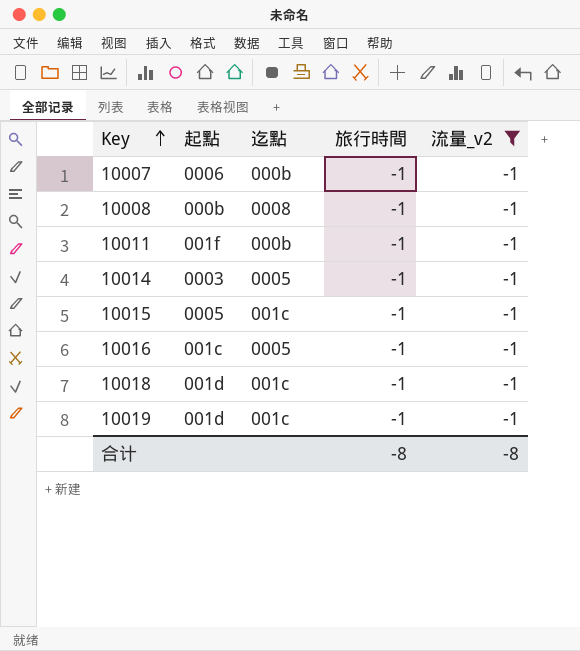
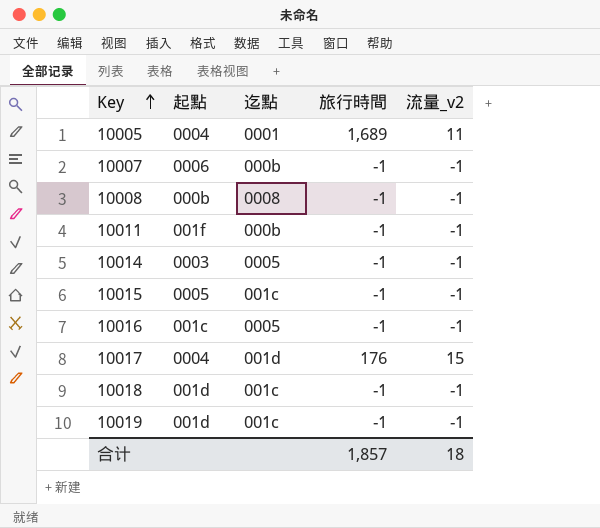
filter: 流量_v2 = -1 -> none
合计 | 旅行時間: -8 -> 1,857
合计 | 流量_v2: -8 -> 18

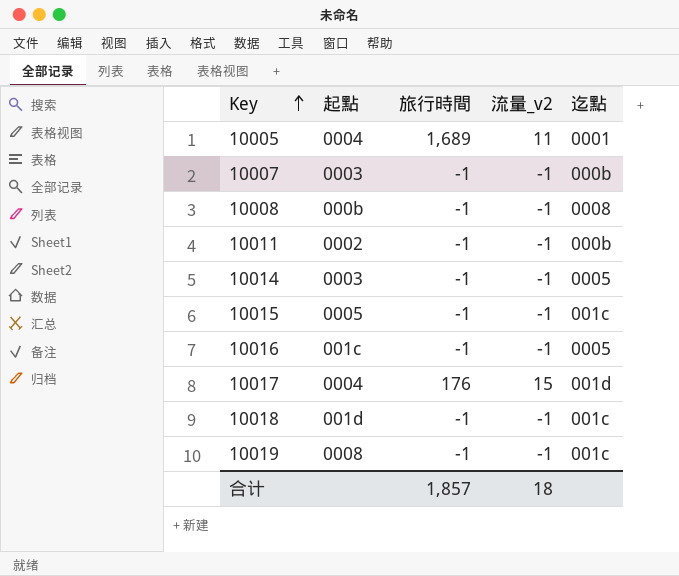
column 迄點 | position: 3 -> 5
10007 | 起點: 0006 -> 0003
10011 | 起點: 001f -> 0002
10019 | 起點: 001d -> 0008

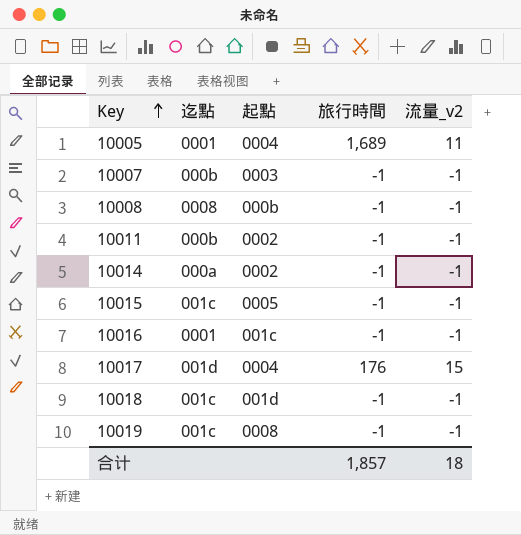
column 迄點 | position: 5 -> 2
10014 | 迄點: 0005 -> 000a
10014 | 起點: 0003 -> 0002
10016 | 迄點: 0005 -> 0001

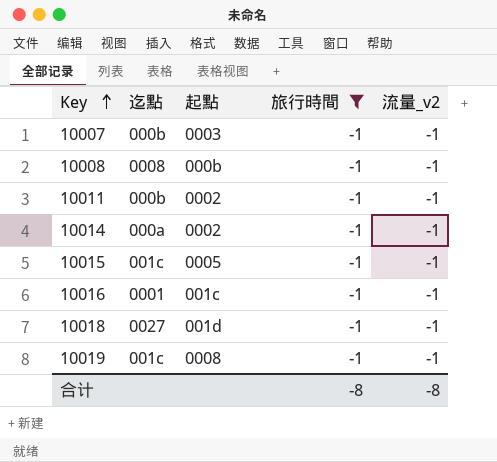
filter: none -> 旅行時間 = -1
10018 | 迄點: 001c -> 0027
合计 | 旅行時間: 1,857 -> -8
合计 | 流量_v2: 18 -> -8

